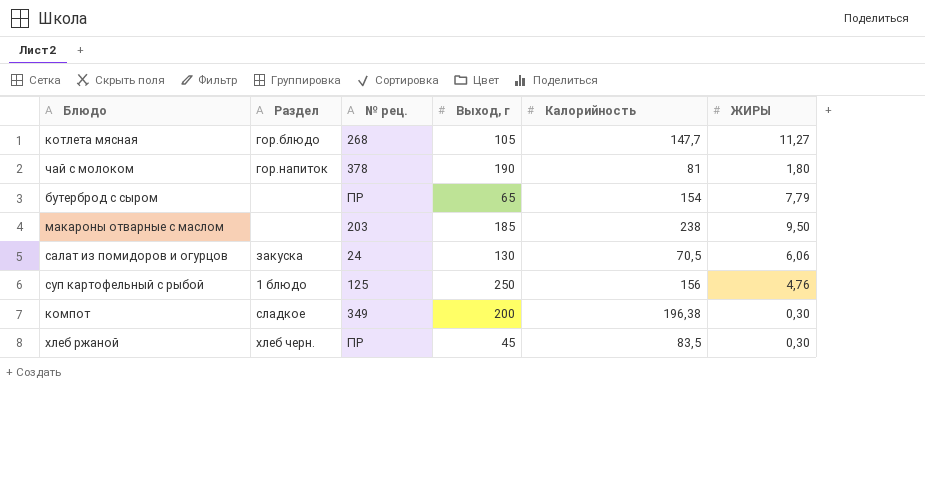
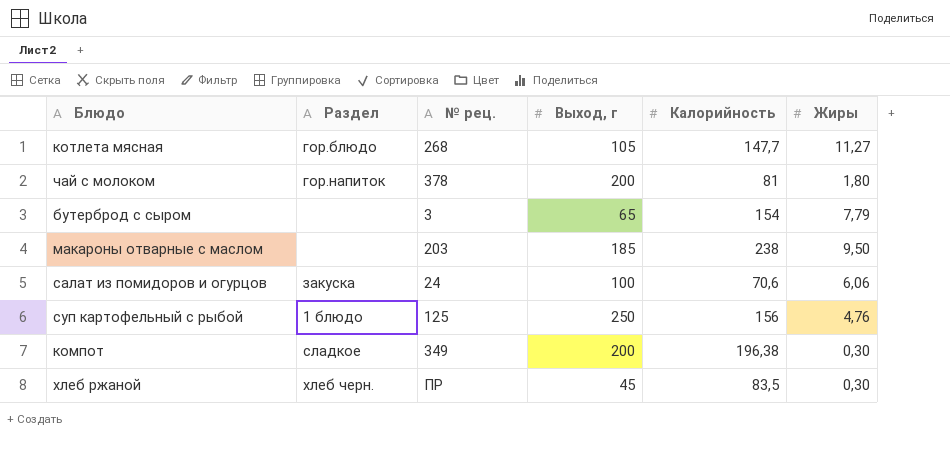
column name: ЖИРЫ -> Жиры
чай с молоком | Выход, г: 190 -> 200
бутерброд с сыром | № рец.: ПР -> 3
салат из помидоров и огурцов | Выход, г: 130 -> 100
салат из помидоров и огурцов | Калорийность: 70,5 -> 70,6

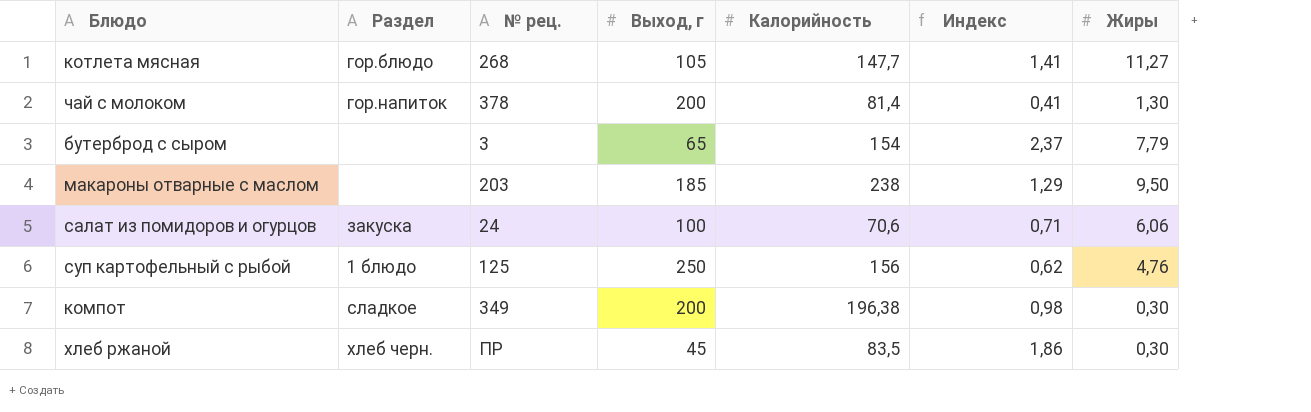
column Индекс | formula: none -> [Калорийность] / [Выход, г]
чай с молоком | Калорийность: 81 -> 81,4
чай с молоком | Жиры: 1,80 -> 1,30

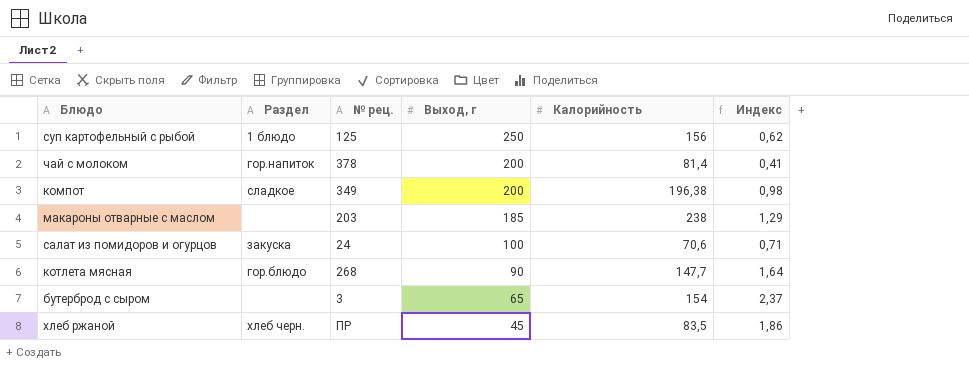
row order: none -> Выход, г descending
column Жиры | position: 7 -> none
котлета мясная | Выход, г: 105 -> 90
котлета мясная | Индекс: 1,41 -> 1,64

